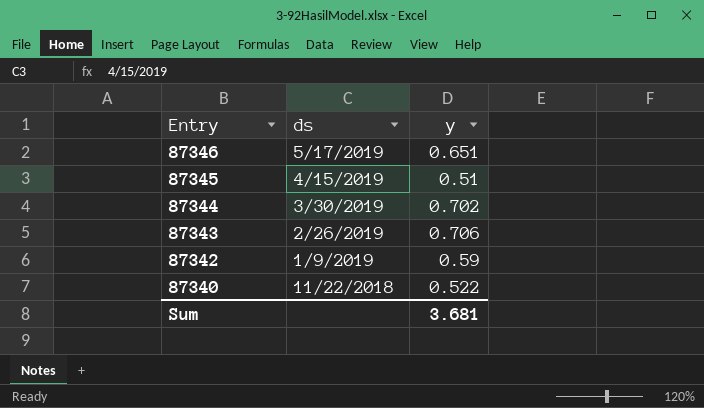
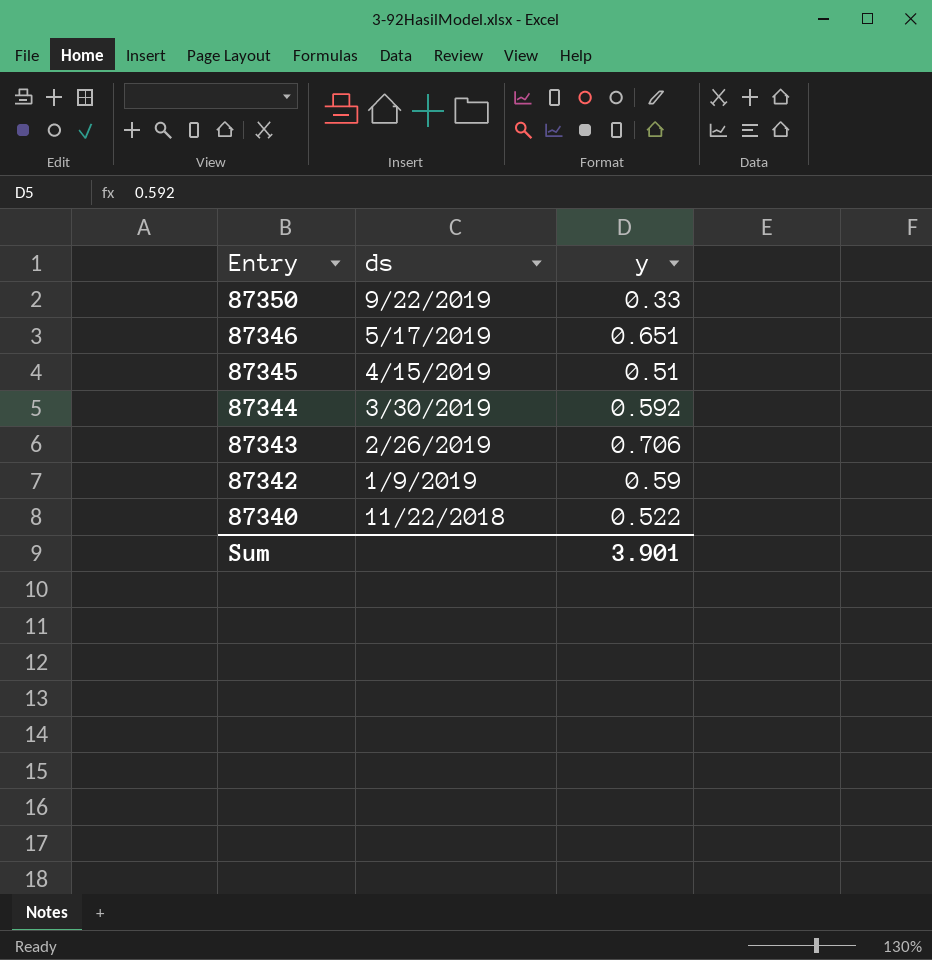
row 87350: none -> 9/22/2019 | 0.33
87344 | y: 0.702 -> 0.592
Sum | y: 3.681 -> 3.901

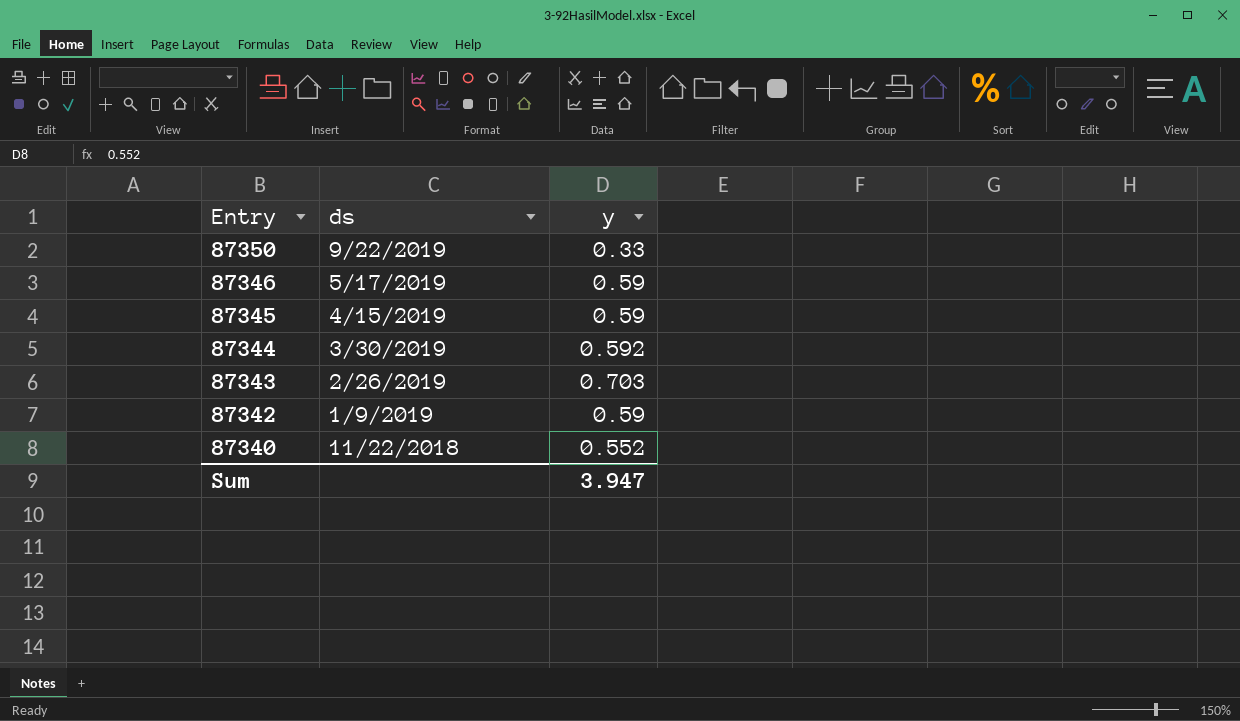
87346 | y: 0.651 -> 0.59
87345 | y: 0.51 -> 0.59
87343 | y: 0.706 -> 0.703
87340 | y: 0.522 -> 0.552
Sum | y: 3.901 -> 3.947

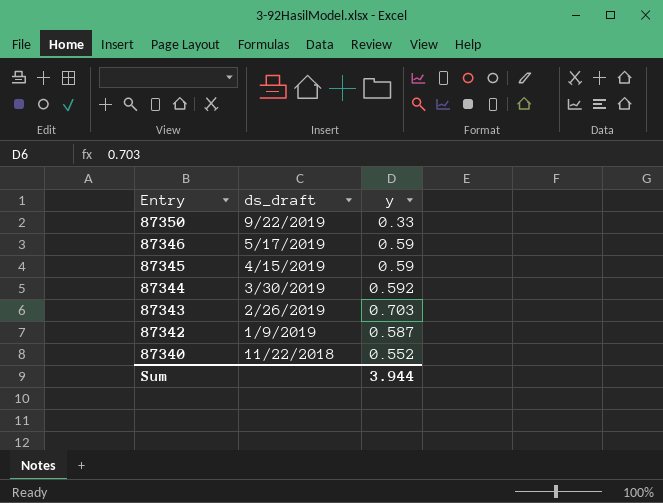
column name: ds -> ds_draft
87342 | y: 0.59 -> 0.587
Sum | y: 3.947 -> 3.944

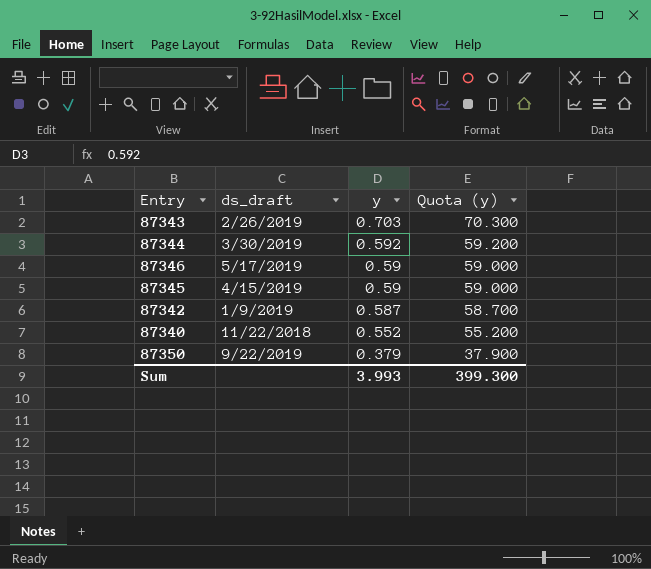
row order: Entry descending -> y descending
column Quota (y) | formula: none -> [y] * 100
87350 | y: 0.33 -> 0.379
Sum | y: 3.944 -> 3.993

